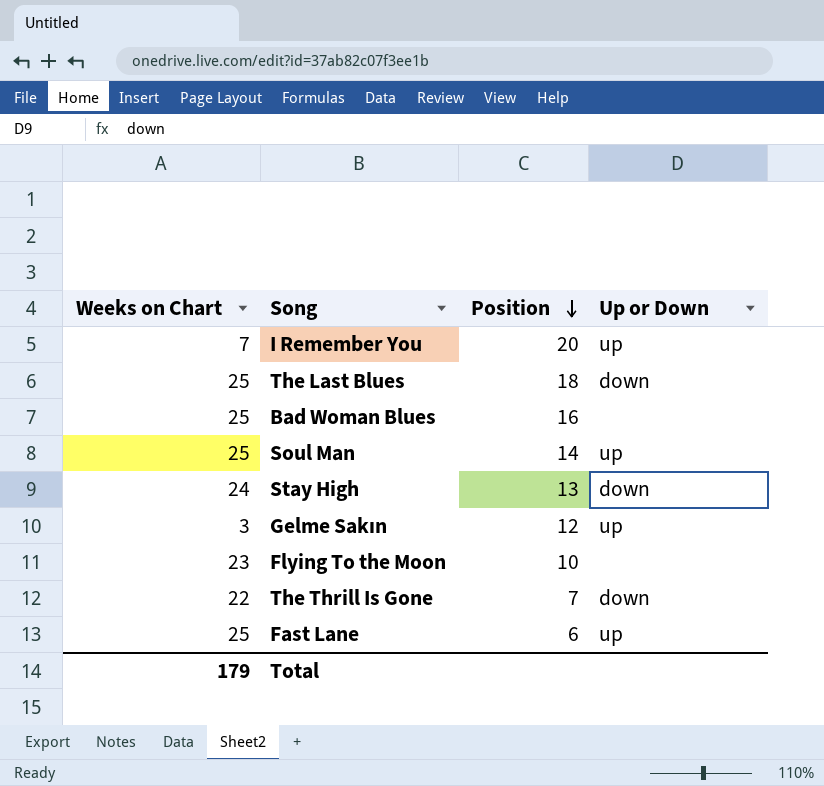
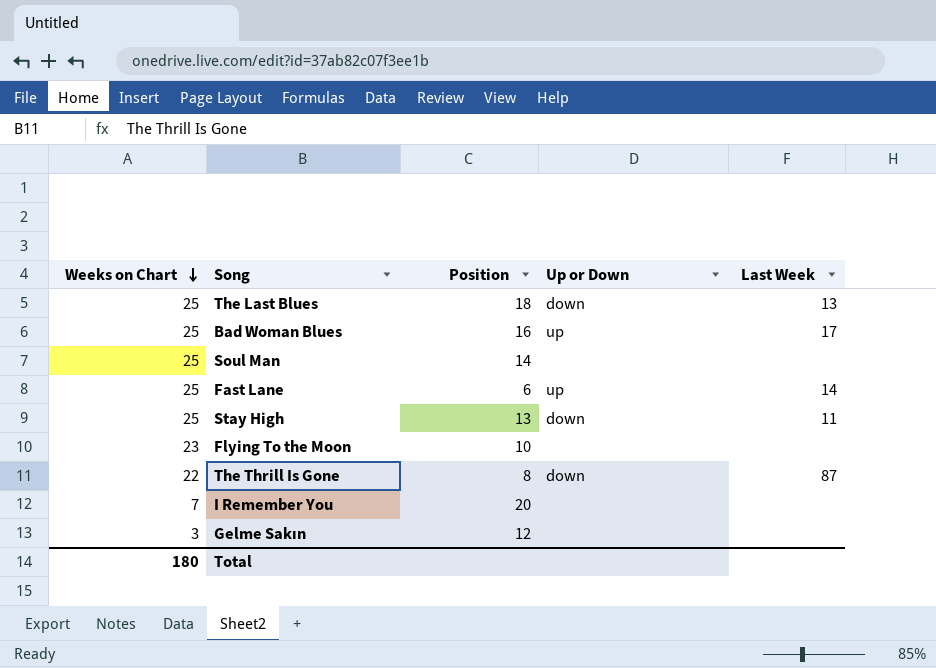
row order: Position descending -> Weeks on Chart descending
column Last Week | position: none -> 5
Bad Woman Blues | Up or Down: none -> up
Soul Man | Up or Down: up -> none
Stay High | Weeks on Chart: 24 -> 25
The Thrill Is Gone | Position: 7 -> 8
I Remember You | Up or Down: up -> none
Gelme Sakın | Up or Down: up -> none
Total | Weeks on Chart: 179 -> 180

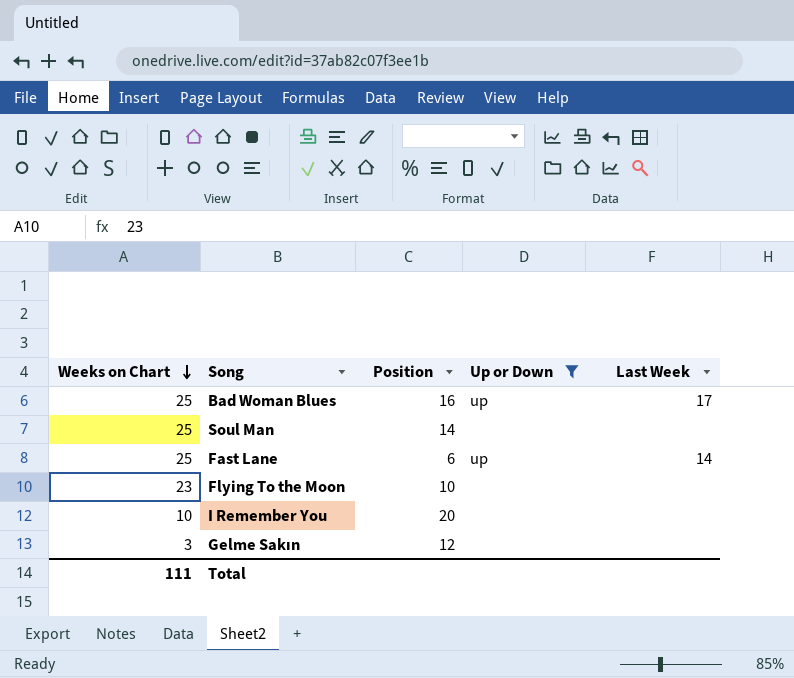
filter: none -> Up or Down != down
I Remember You | Weeks on Chart: 7 -> 10
Total | Weeks on Chart: 180 -> 111

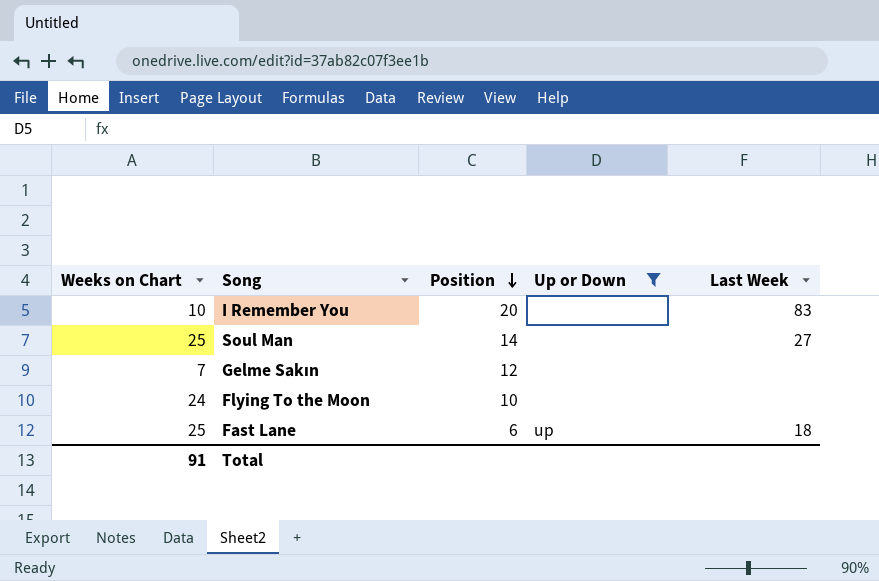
row order: Weeks on Chart descending -> Position descending
row Bad Woman Blues: 25 | 16 | up | 17 -> none
I Remember You | Last Week: none -> 83
Soul Man | Last Week: none -> 27
Gelme Sakın | Weeks on Chart: 3 -> 7
Flying To the Moon | Weeks on Chart: 23 -> 24
Fast Lane | Last Week: 14 -> 18
Total | Weeks on Chart: 111 -> 91

